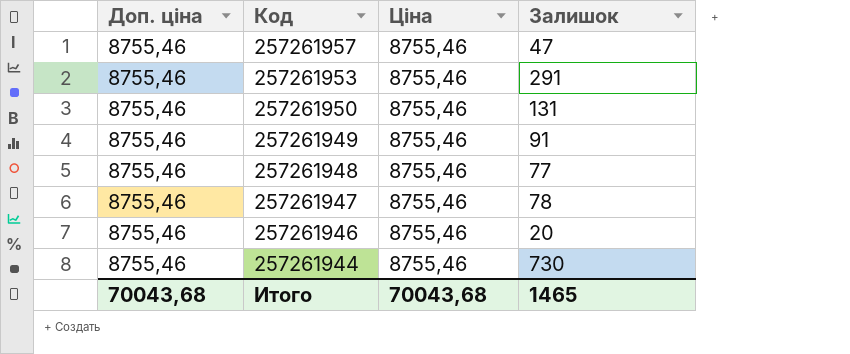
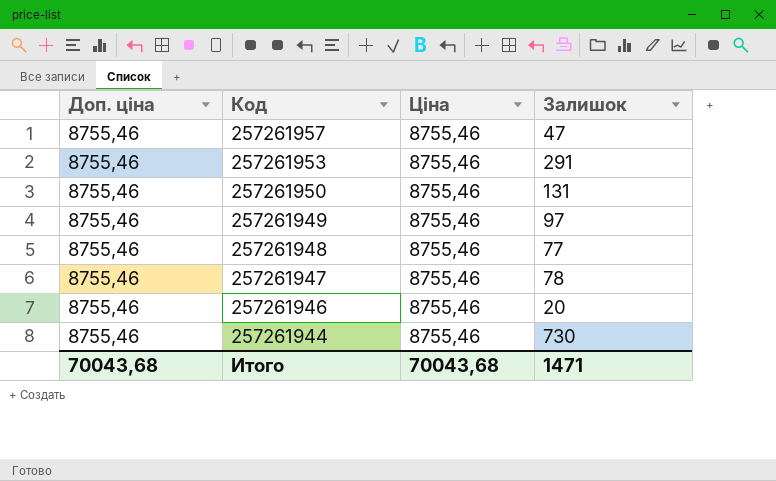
257261949 | Залишок: 91 -> 97
Итого | Залишок: 1465 -> 1471

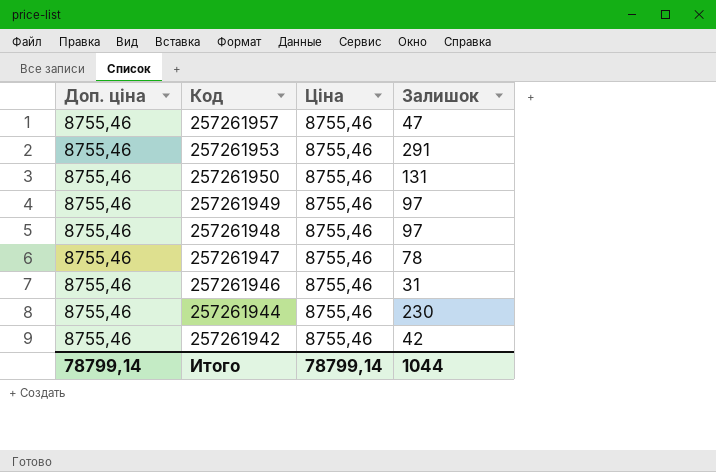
257261948 | Залишок: 77 -> 97
257261946 | Залишок: 20 -> 31
257261944 | Залишок: 730 -> 230
row 257261942: none -> 8755,46 | 8755,46 | 42
Итого | Доп. ціна: 70043,68 -> 78799,14
Итого | Ціна: 70043,68 -> 78799,14
Итого | Залишок: 1471 -> 1044

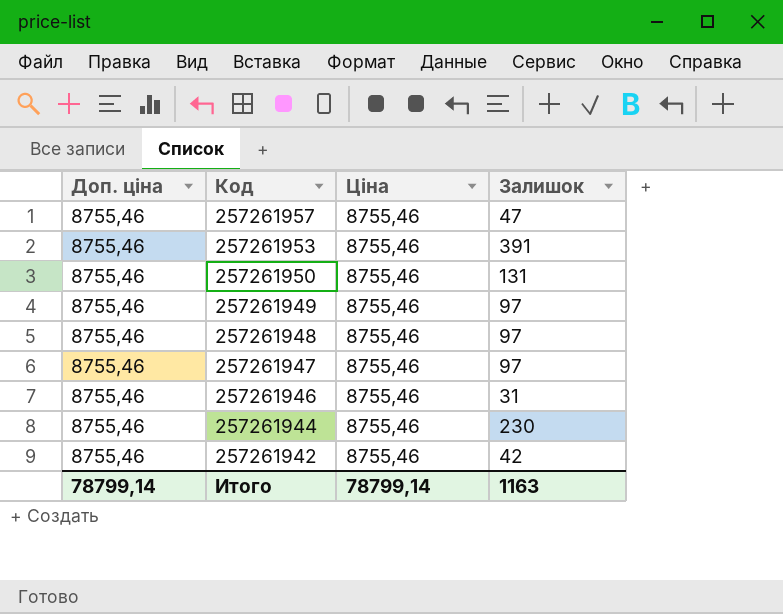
257261953 | Залишок: 291 -> 391
257261947 | Залишок: 78 -> 97
Итого | Залишок: 1044 -> 1163

